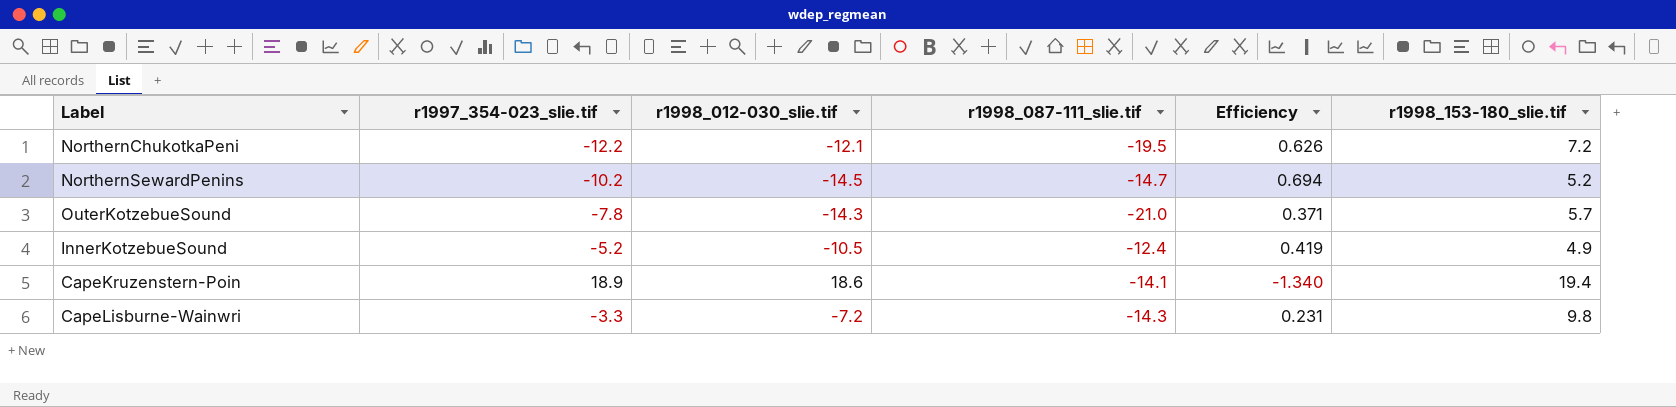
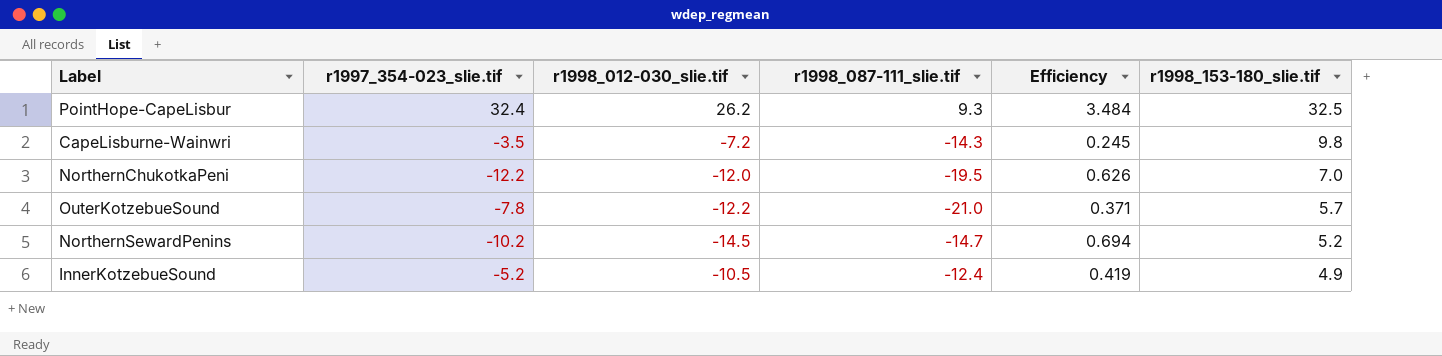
row order: none -> r1998_153-180_slie.tif descending
row CapeKruzenstern-Poin: 18.9 | 18.6 | -14.1 | -1.340 | 19.4 -> none
row PointHope-CapeLisbur: none -> 32.4 | 26.2 | 9.3 | 3.484 | 32.5
CapeLisburne-Wainwri | r1997_354-023_slie.tif: -3.3 -> -3.5
CapeLisburne-Wainwri | Efficiency: 0.231 -> 0.245
NorthernChukotkaPeni | r1998_012-030_slie.tif: -12.1 -> -12.0
NorthernChukotkaPeni | r1998_153-180_slie.tif: 7.2 -> 7.0
OuterKotzebueSound | r1998_012-030_slie.tif: -14.3 -> -12.2

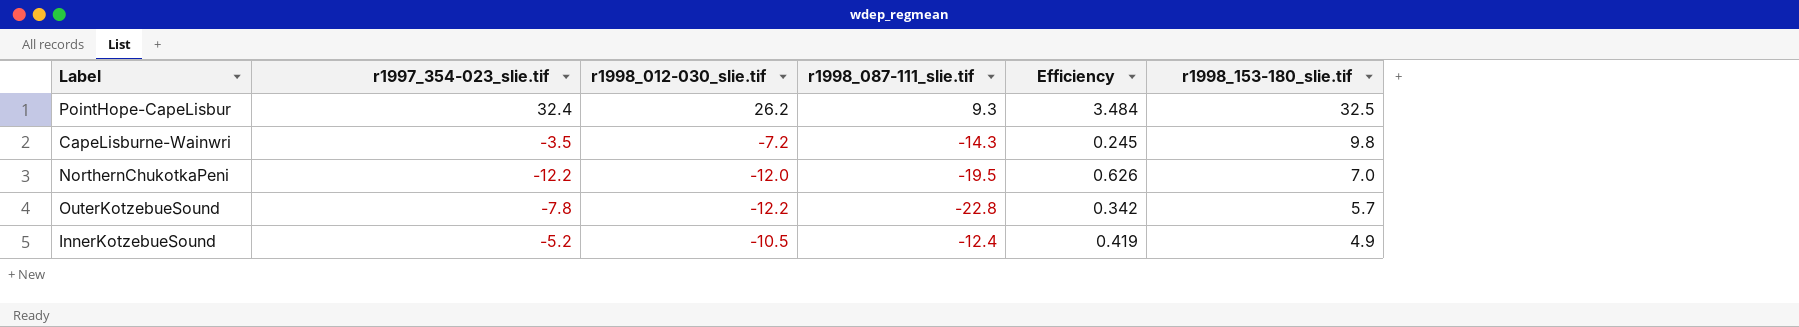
row NorthernSewardPenins: -10.2 | -14.5 | -14.7 | 0.694 | 5.2 -> none
OuterKotzebueSound | r1998_087-111_slie.tif: -21.0 -> -22.8
OuterKotzebueSound | Efficiency: 0.371 -> 0.342

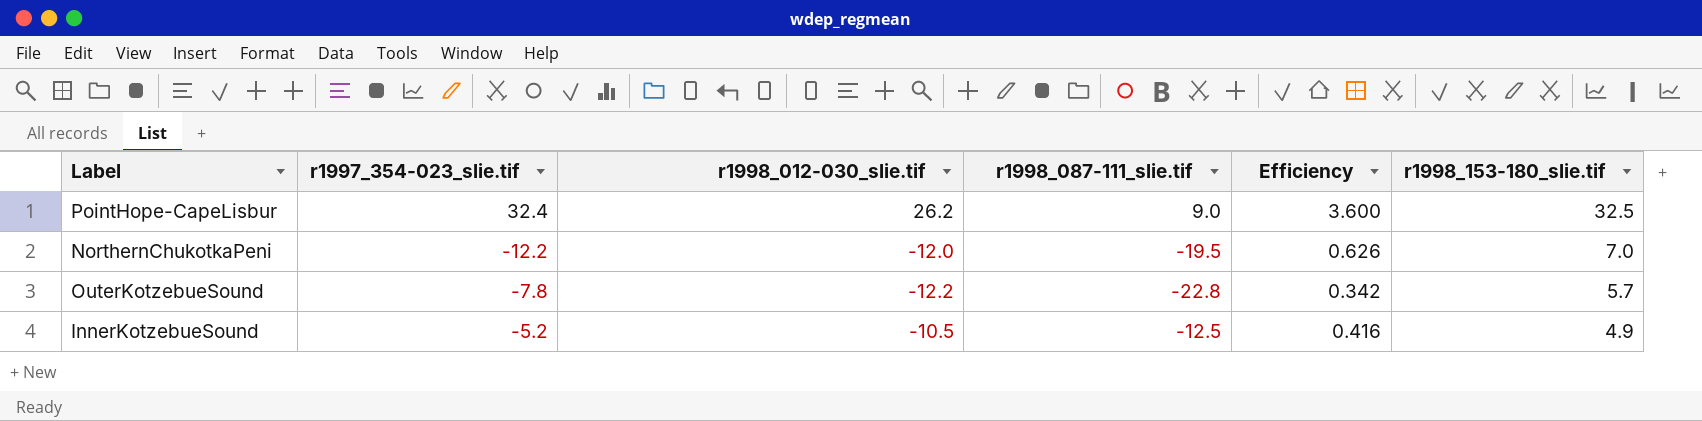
row CapeLisburne-Wainwri: -3.5 | -7.2 | -14.3 | 0.245 | 9.8 -> none
PointHope-CapeLisbur | r1998_087-111_slie.tif: 9.3 -> 9.0
PointHope-CapeLisbur | Efficiency: 3.484 -> 3.600
InnerKotzebueSound | r1998_087-111_slie.tif: -12.4 -> -12.5
InnerKotzebueSound | Efficiency: 0.419 -> 0.416

